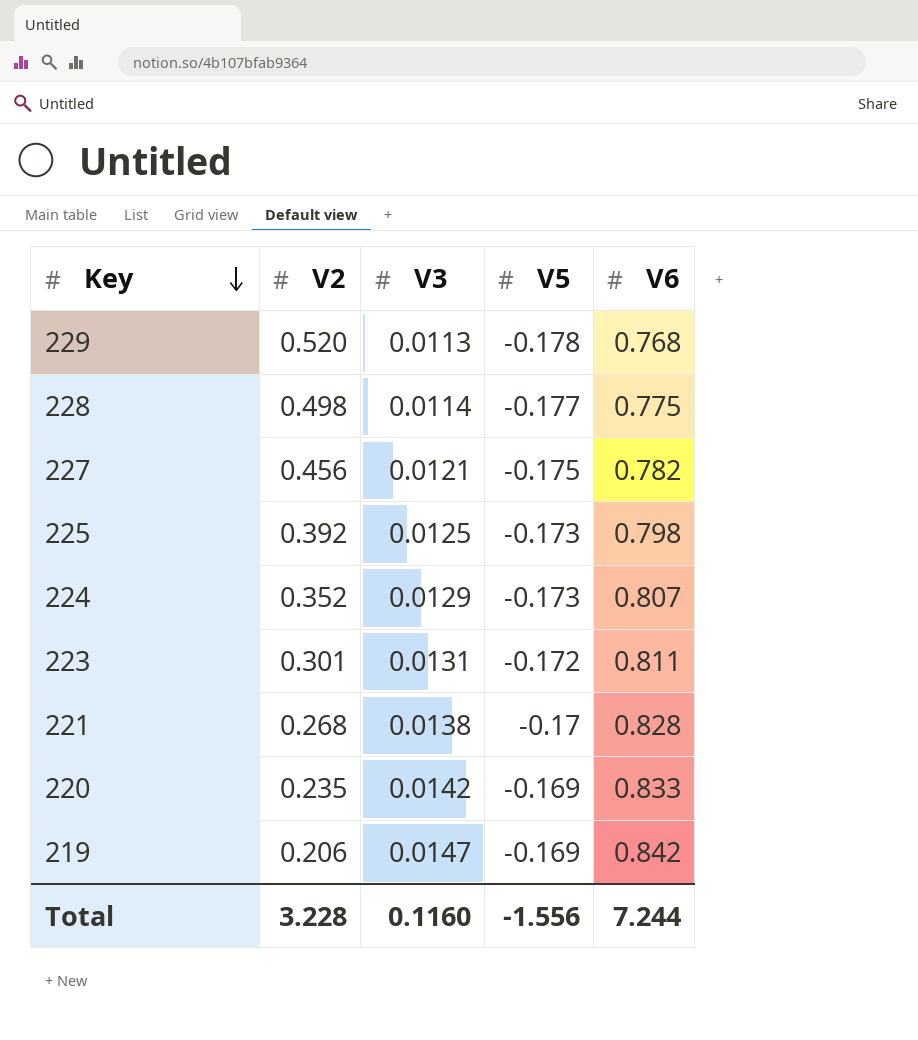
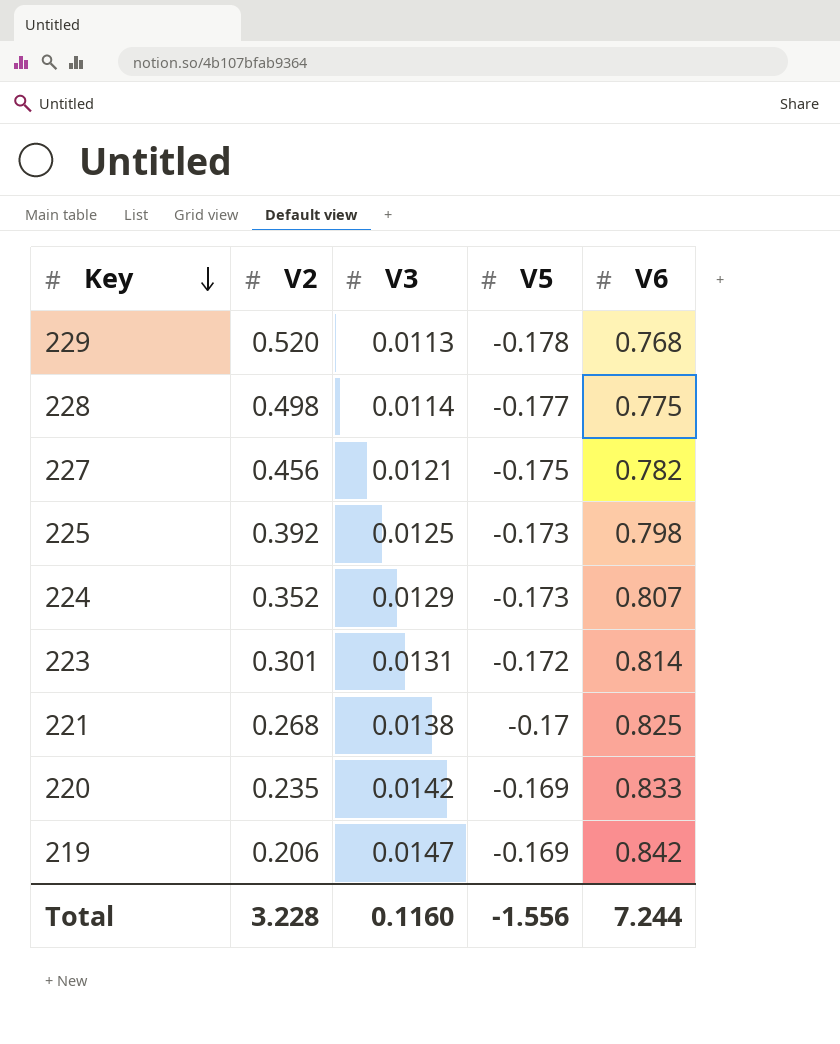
223 | V6: 0.811 -> 0.814
221 | V6: 0.828 -> 0.825

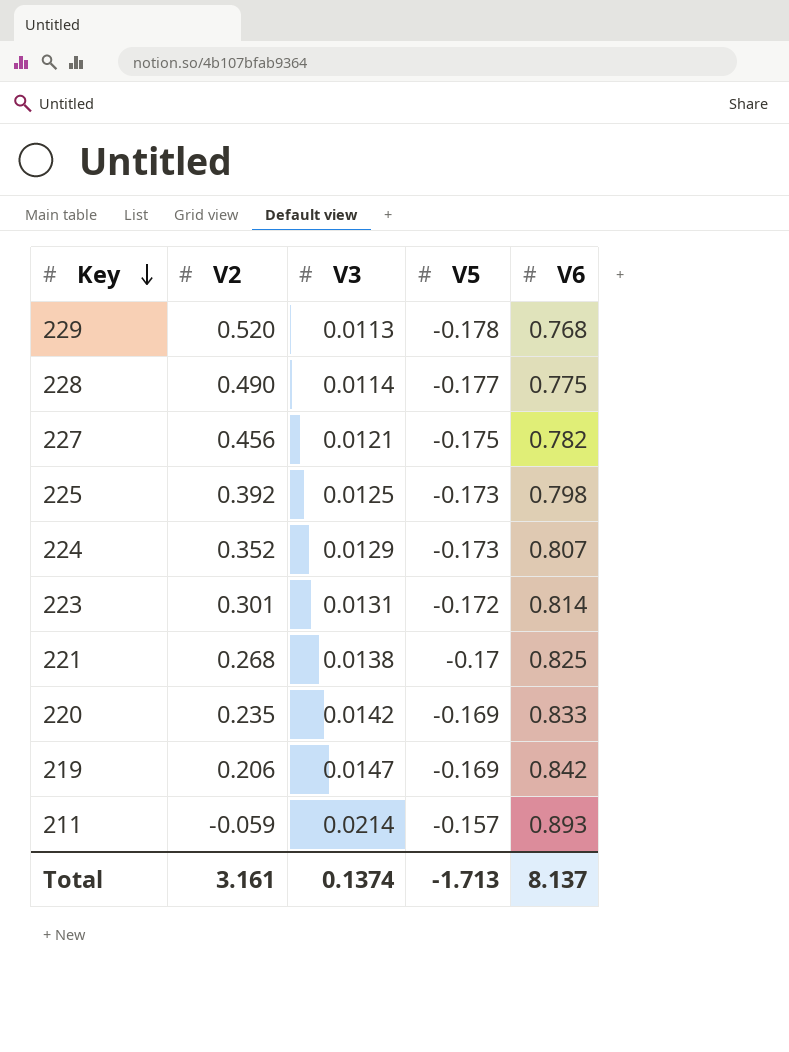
228 | V2: 0.498 -> 0.490
row 211: none -> -0.059 | 0.0214 | -0.157 | 0.893
Total | V2: 3.228 -> 3.161
Total | V3: 0.1160 -> 0.1374
Total | V5: -1.556 -> -1.713
Total | V6: 7.244 -> 8.137

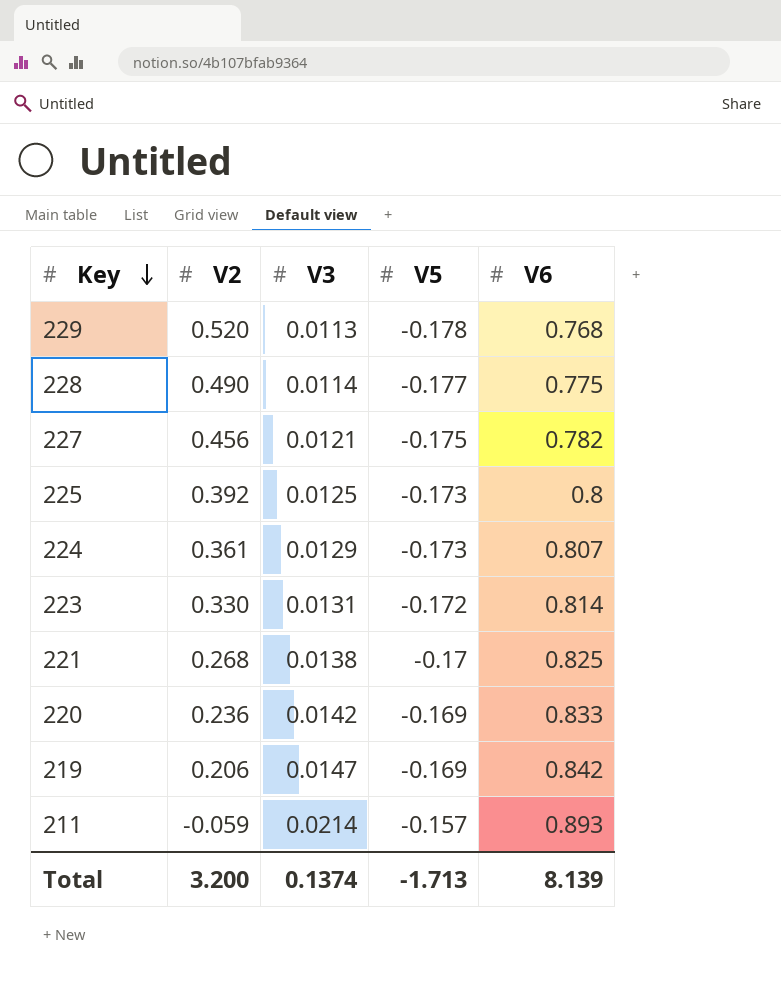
225 | V6: 0.798 -> 0.8
224 | V2: 0.352 -> 0.361
223 | V2: 0.301 -> 0.330
220 | V2: 0.235 -> 0.236
Total | V2: 3.161 -> 3.200
Total | V6: 8.137 -> 8.139

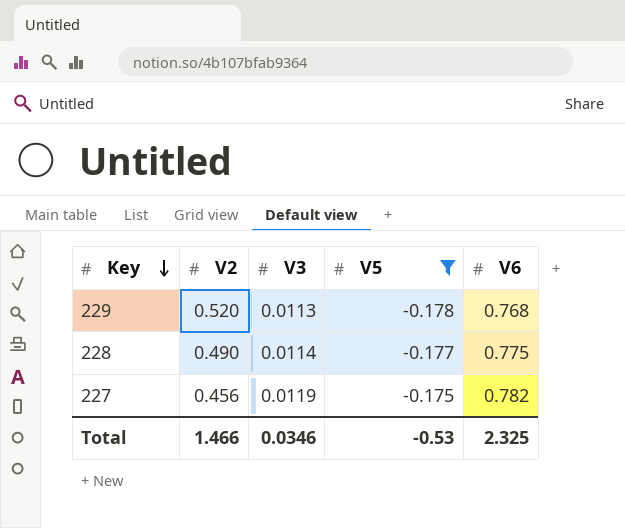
filter: none -> V5 <= -0.175
227 | V3: 0.0121 -> 0.0119
Total | V2: 3.200 -> 1.466
Total | V3: 0.1374 -> 0.0346
Total | V5: -1.713 -> -0.53
Total | V6: 8.139 -> 2.325

